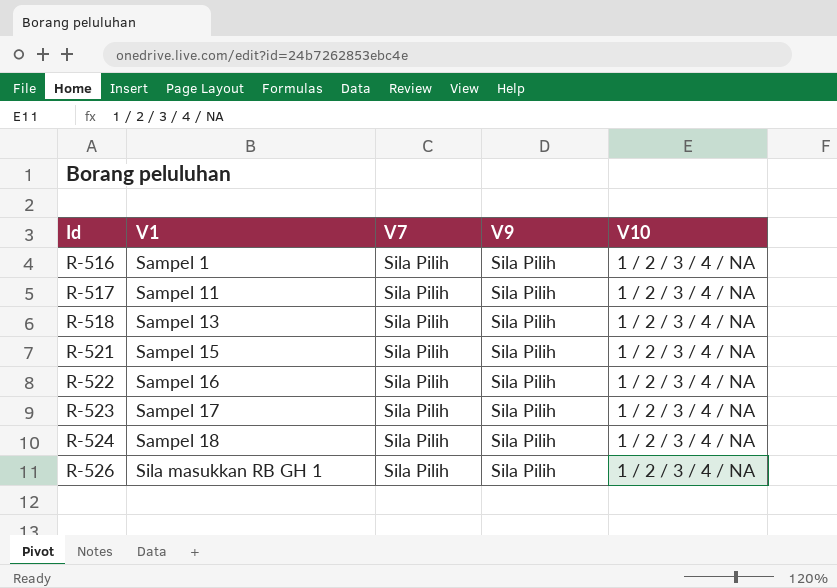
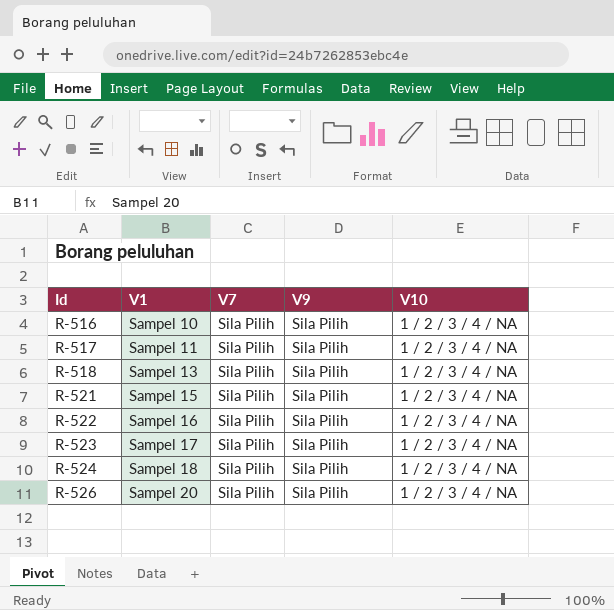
R-516 | V1: Sampel 1 -> Sampel 10
R-526 | V1: Sila masukkan RB GH 1 -> Sampel 20

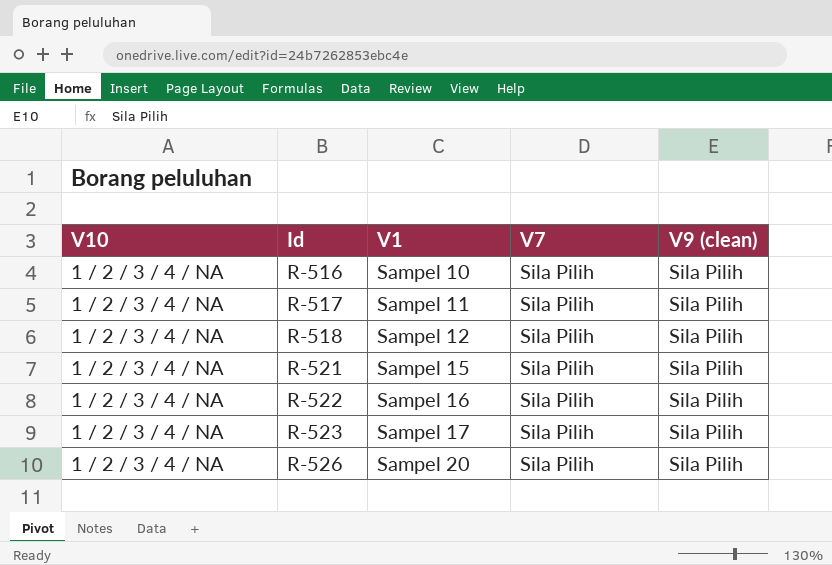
column V10 | position: 5 -> 1
column name: V9 -> V9 (clean)
row R-524: Sampel 18 | Sila Pilih | Sila Pilih | 1 / 2 / 3 / 4 / NA -> none
R-518 | V1: Sampel 13 -> Sampel 12

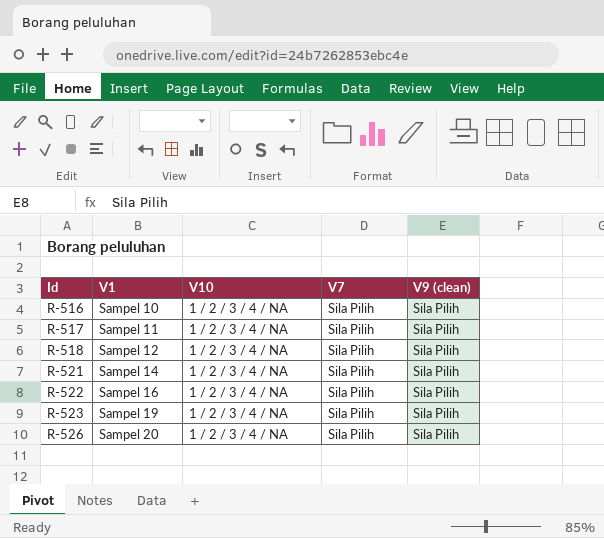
column V10 | position: 1 -> 3
R-521 | V1: Sampel 15 -> Sampel 14
R-523 | V1: Sampel 17 -> Sampel 19

